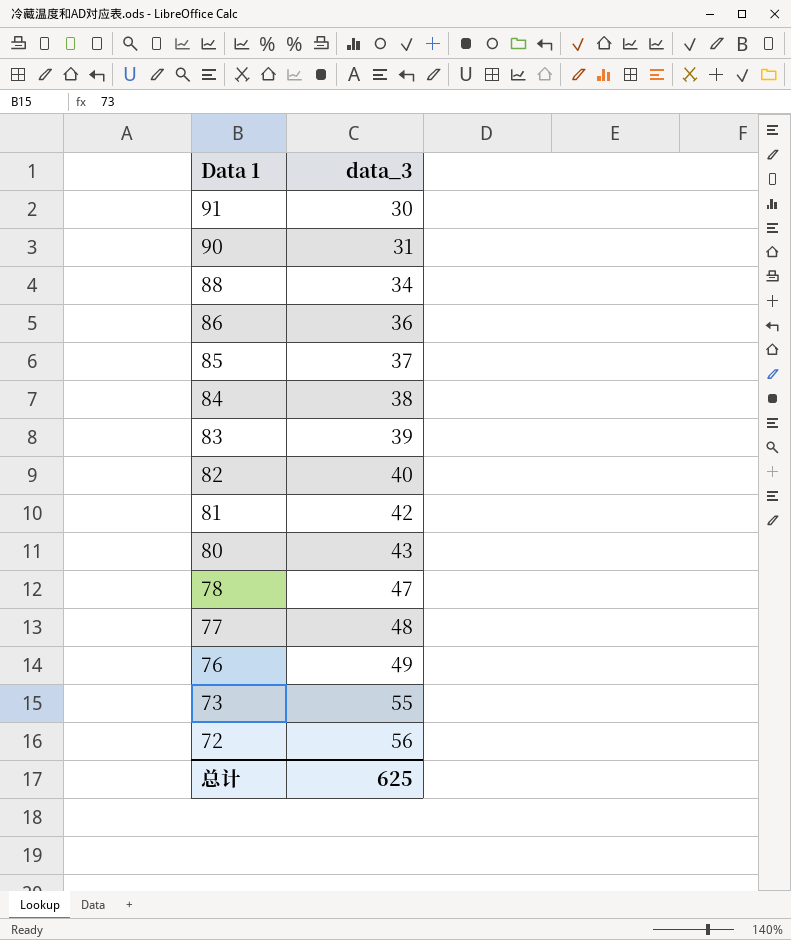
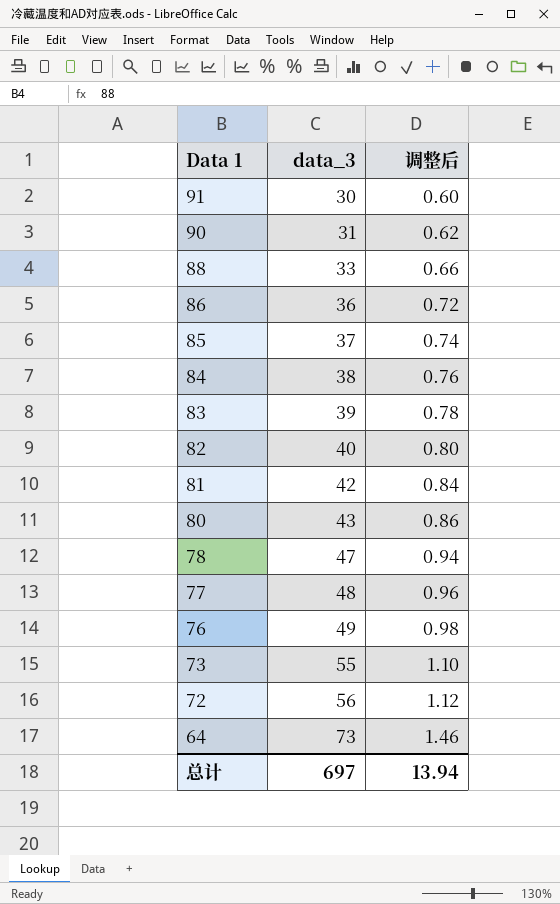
column 调整后 | formula: none -> [data_3] * 0.02
88 | data_3: 34 -> 33
row 64: none -> 73 | 1.46
总计 | data_3: 625 -> 697

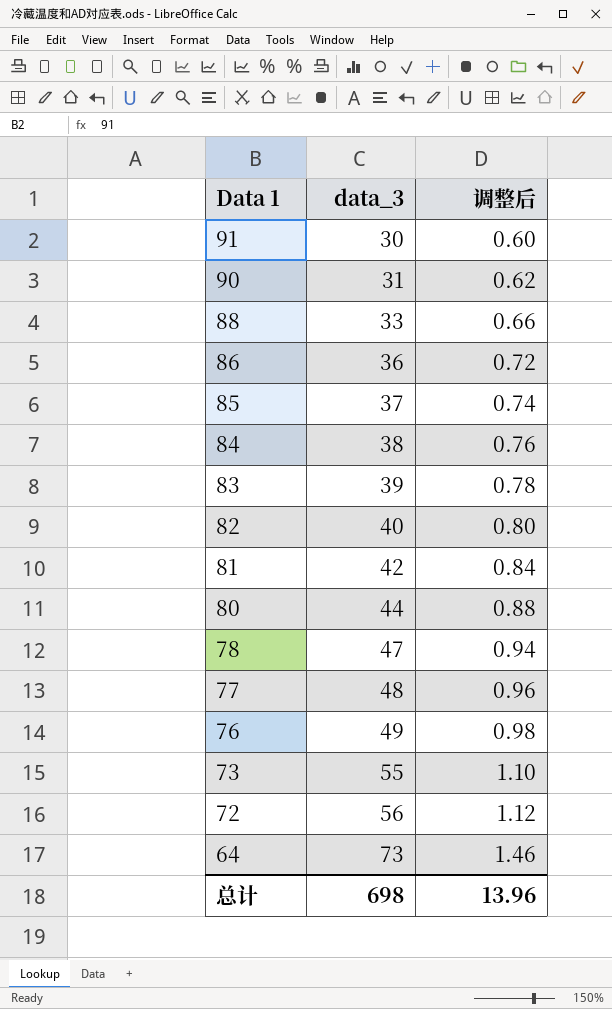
80 | data_3: 43 -> 44
80 | 调整后: 0.86 -> 0.88
总计 | data_3: 697 -> 698
总计 | 调整后: 13.94 -> 13.96

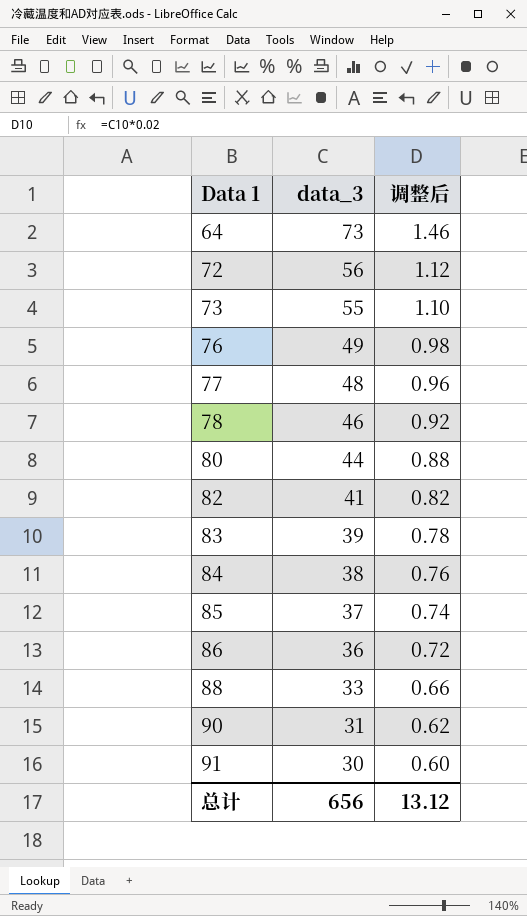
row order: Data 1 descending -> Data 1 ascending
row 81: 42 | 0.84 -> none
78 | data_3: 47 -> 46
78 | 调整后: 0.94 -> 0.92
82 | data_3: 40 -> 41
82 | 调整后: 0.80 -> 0.82
总计 | data_3: 698 -> 656
总计 | 调整后: 13.96 -> 13.12

